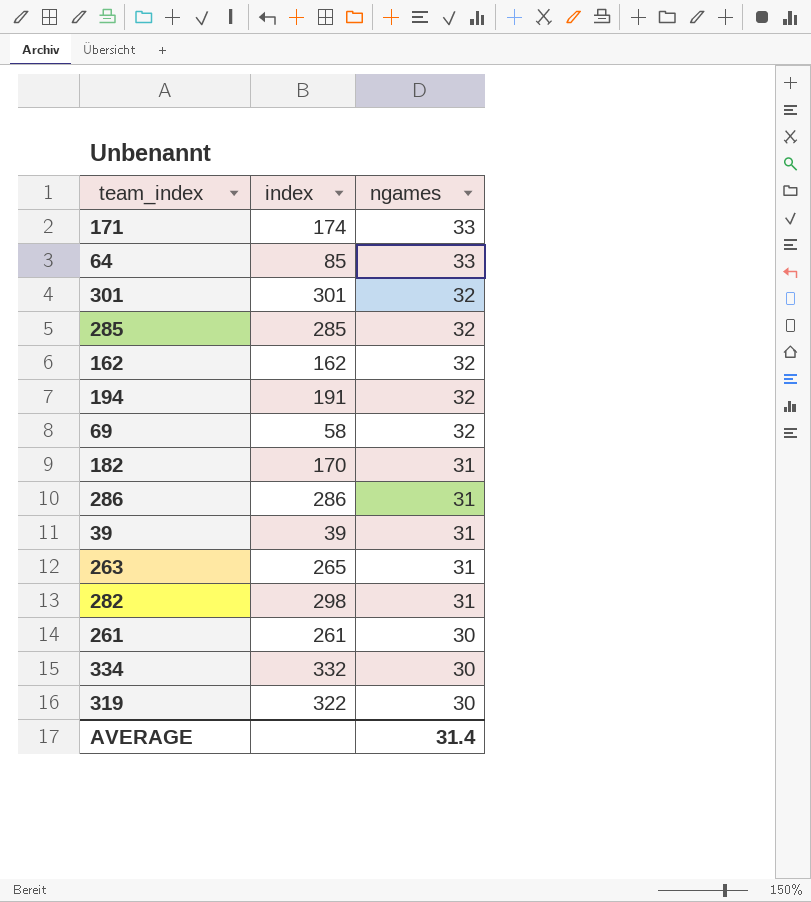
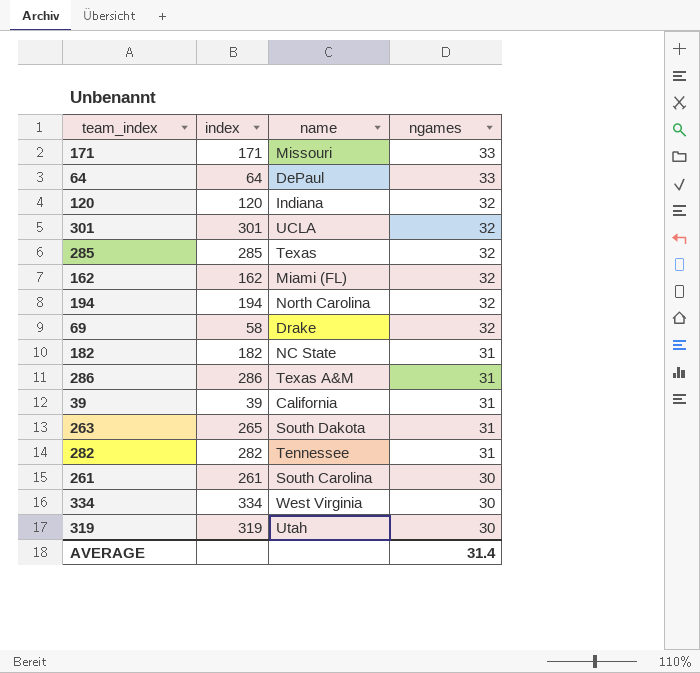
column name | position: none -> 3
171 | index: 174 -> 171
64 | index: 85 -> 64
row 120: none -> 120 | Indiana | 32
194 | index: 191 -> 194
182 | index: 170 -> 182
282 | index: 298 -> 282
334 | index: 332 -> 334
319 | index: 322 -> 319

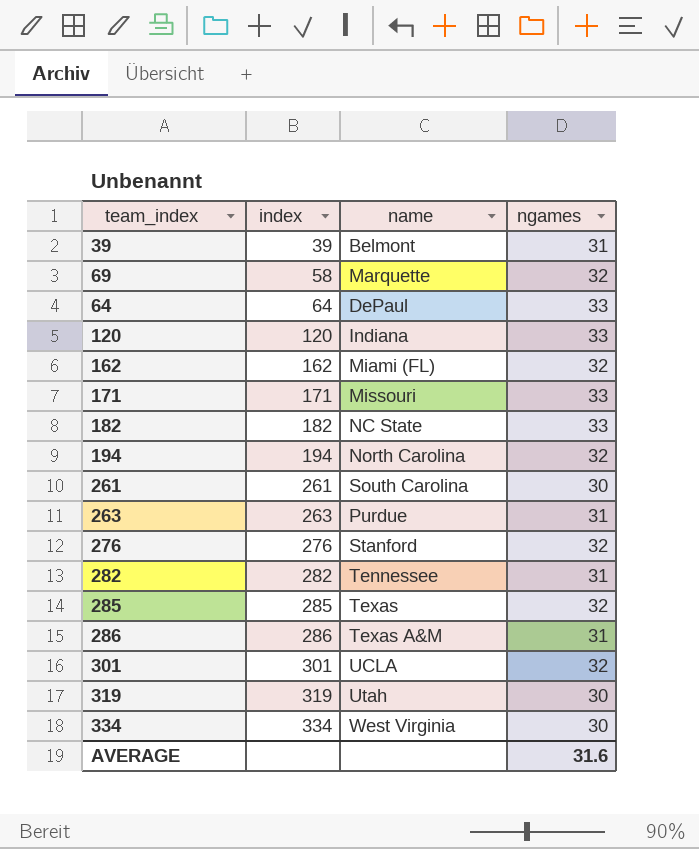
row order: ngames descending -> index ascending
39 | name: California -> Belmont
69 | name: Drake -> Marquette
120 | ngames: 32 -> 33
182 | ngames: 31 -> 33
263 | index: 265 -> 263
263 | name: South Dakota -> Purdue
row 276: none -> 276 | Stanford | 32
AVERAGE | ngames: 31.4 -> 31.6

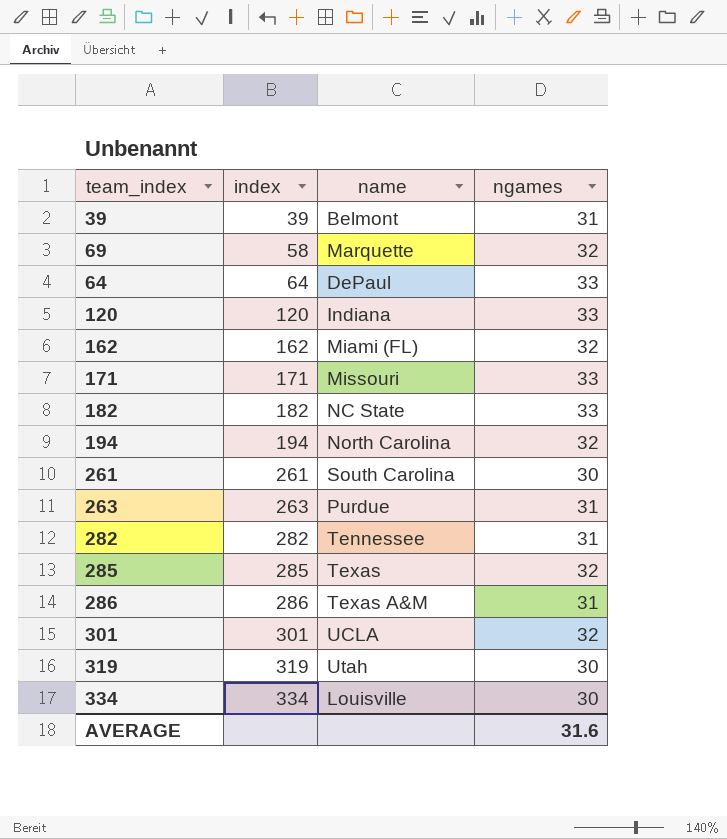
row 276: 276 | Stanford | 32 -> none
334 | name: West Virginia -> Louisville

